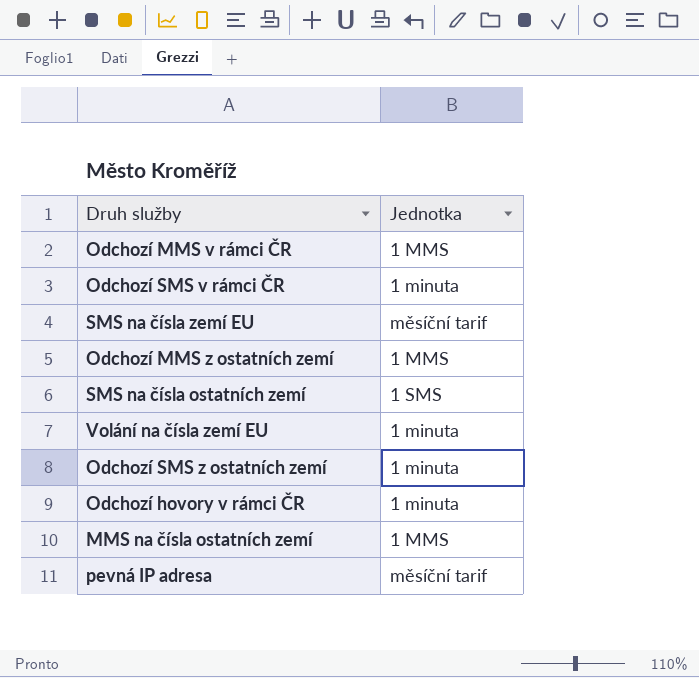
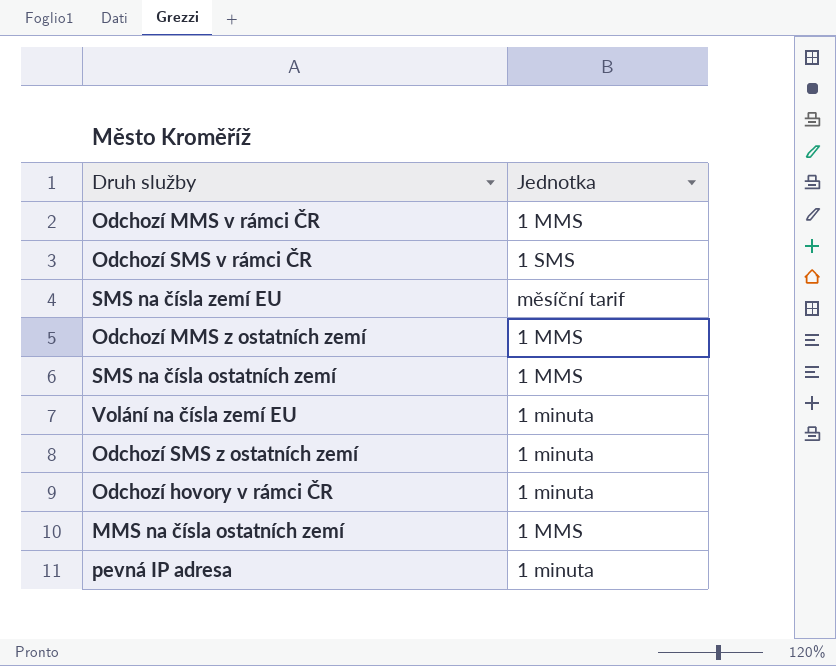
Odchozí SMS v rámci ČR | Jednotka: 1 minuta -> 1 SMS
SMS na čísla ostatních zemí | Jednotka: 1 SMS -> 1 MMS
pevná IP adresa | Jednotka: měsíční tarif -> 1 minuta

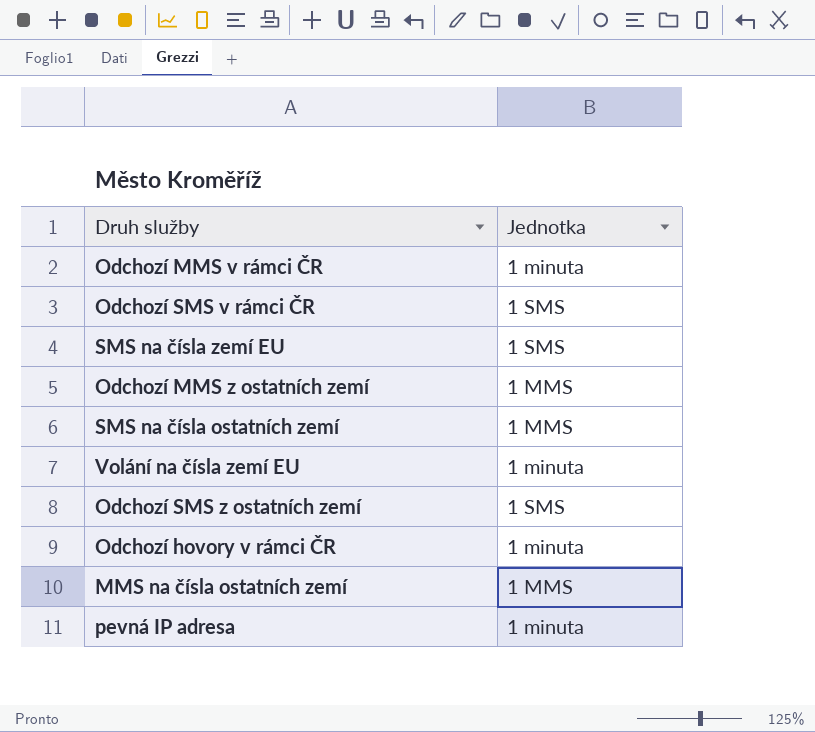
Odchozí MMS v rámci ČR | Jednotka: 1 MMS -> 1 minuta
SMS na čísla zemí EU | Jednotka: měsíční tarif -> 1 SMS
Odchozí SMS z ostatních zemí | Jednotka: 1 minuta -> 1 SMS

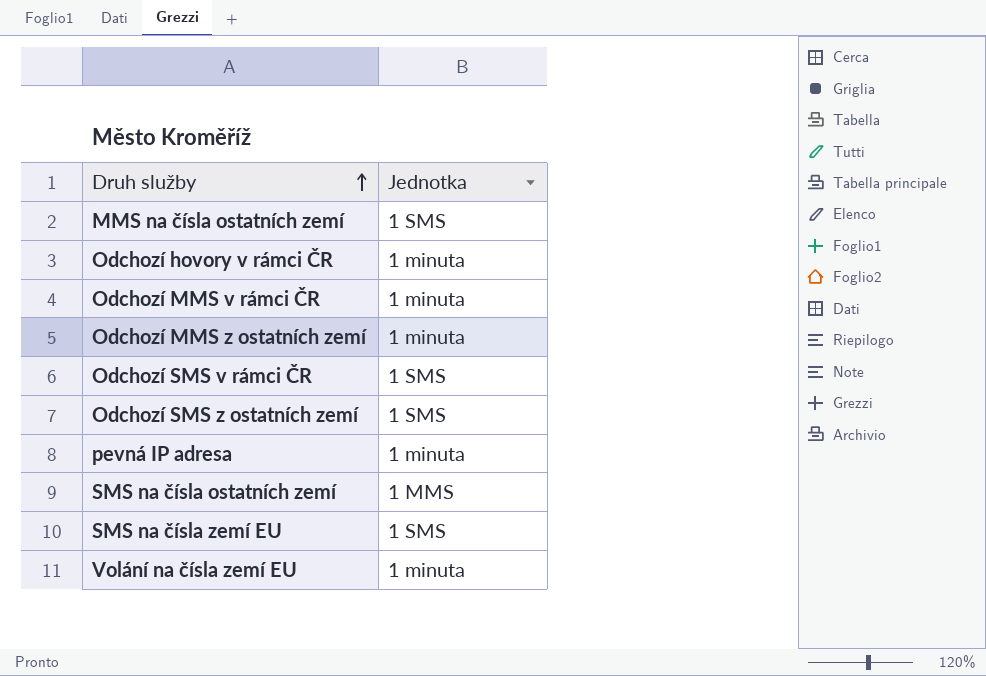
row order: none -> Druh služby ascending
MMS na čísla ostatních zemí | Jednotka: 1 MMS -> 1 SMS
Odchozí MMS z ostatních zemí | Jednotka: 1 MMS -> 1 minuta

